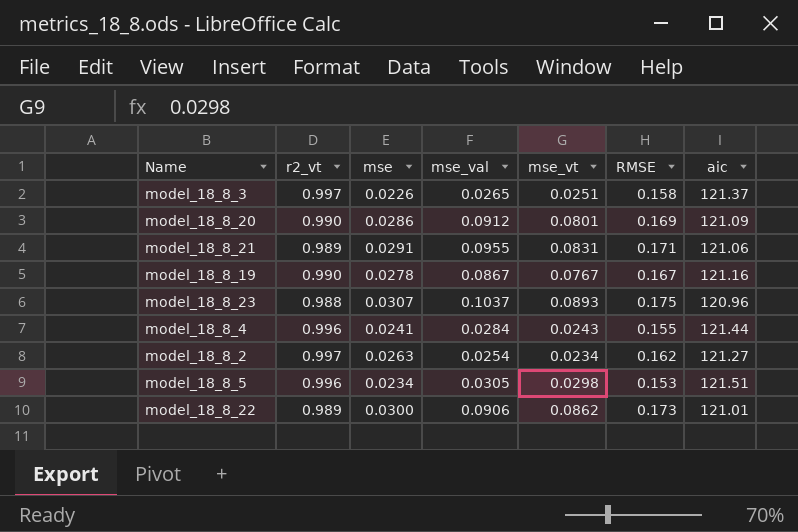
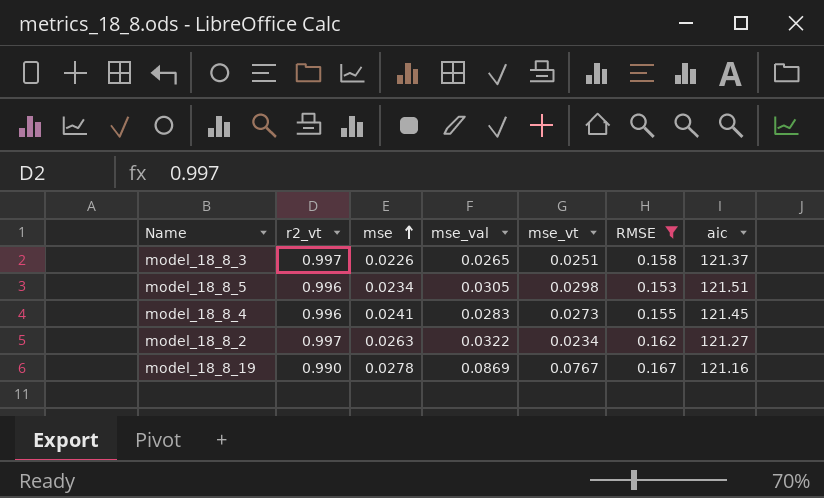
filter: none -> RMSE <= 0.167
row order: none -> mse ascending
model_18_8_4 | mse_val: 0.0284 -> 0.0283
model_18_8_4 | mse_vt: 0.0243 -> 0.0273
model_18_8_4 | aic: 121.44 -> 121.45
model_18_8_2 | mse_val: 0.0254 -> 0.0322
model_18_8_19 | mse_val: 0.0867 -> 0.0869

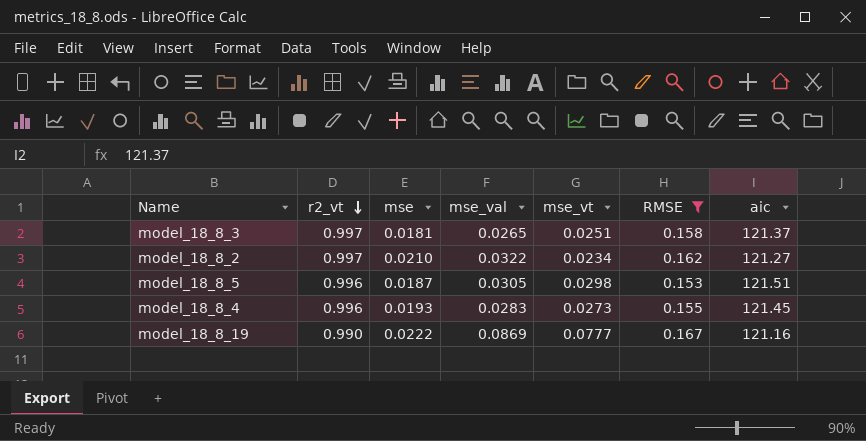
row order: mse ascending -> r2_vt descending
model_18_8_3 | mse: 0.0226 -> 0.0181
model_18_8_2 | mse: 0.0263 -> 0.0210
model_18_8_5 | mse: 0.0234 -> 0.0187
model_18_8_4 | mse: 0.0241 -> 0.0193
model_18_8_19 | mse: 0.0278 -> 0.0222
model_18_8_19 | mse_vt: 0.0767 -> 0.0777

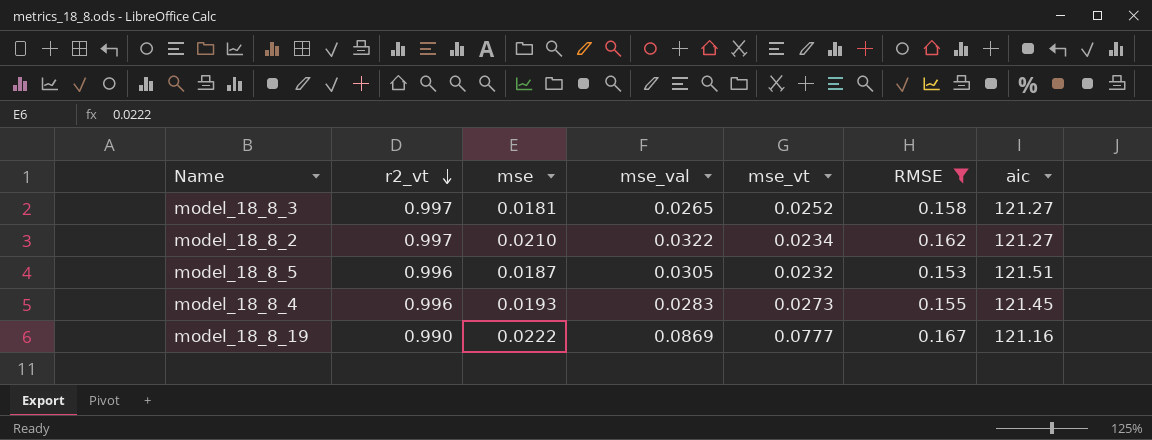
model_18_8_3 | mse_vt: 0.0251 -> 0.0252
model_18_8_3 | aic: 121.37 -> 121.27
model_18_8_5 | mse_vt: 0.0298 -> 0.0232

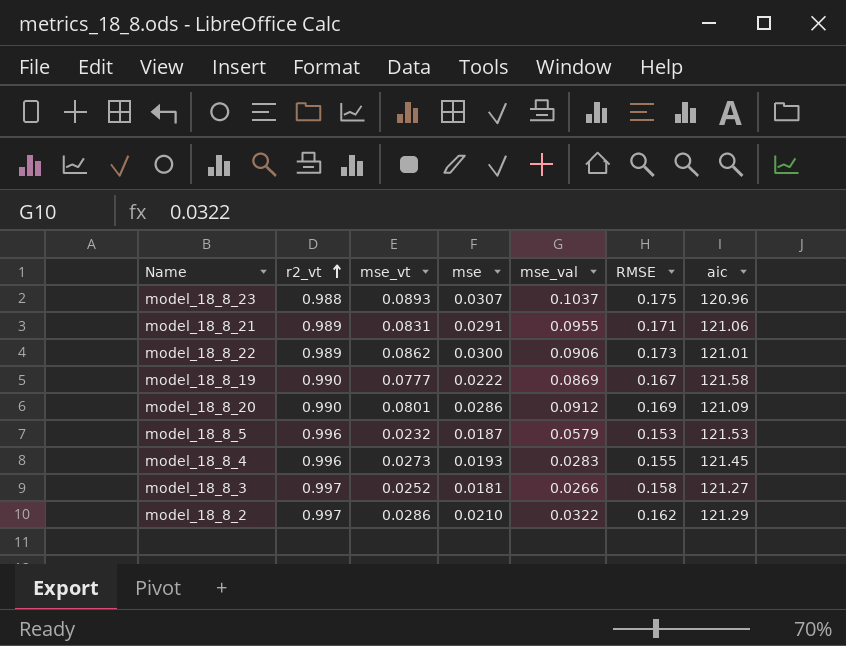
filter: RMSE <= 0.167 -> none
row order: r2_vt descending -> r2_vt ascending
column mse_vt | position: 5 -> 3
model_18_8_19 | aic: 121.16 -> 121.58
model_18_8_5 | mse_val: 0.0305 -> 0.0579
model_18_8_5 | aic: 121.51 -> 121.53
model_18_8_3 | mse_val: 0.0265 -> 0.0266
model_18_8_2 | mse_vt: 0.0234 -> 0.0286
model_18_8_2 | aic: 121.27 -> 121.29

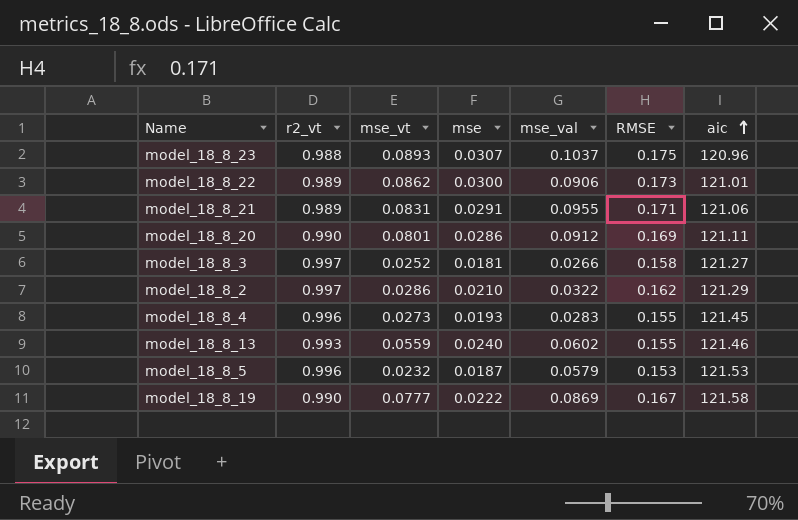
row order: r2_vt ascending -> aic ascending
model_18_8_20 | aic: 121.09 -> 121.11
row model_18_8_13: none -> 0.993 | 0.0559 | 0.0240 | 0.0602 | 0.155 | 121.46

